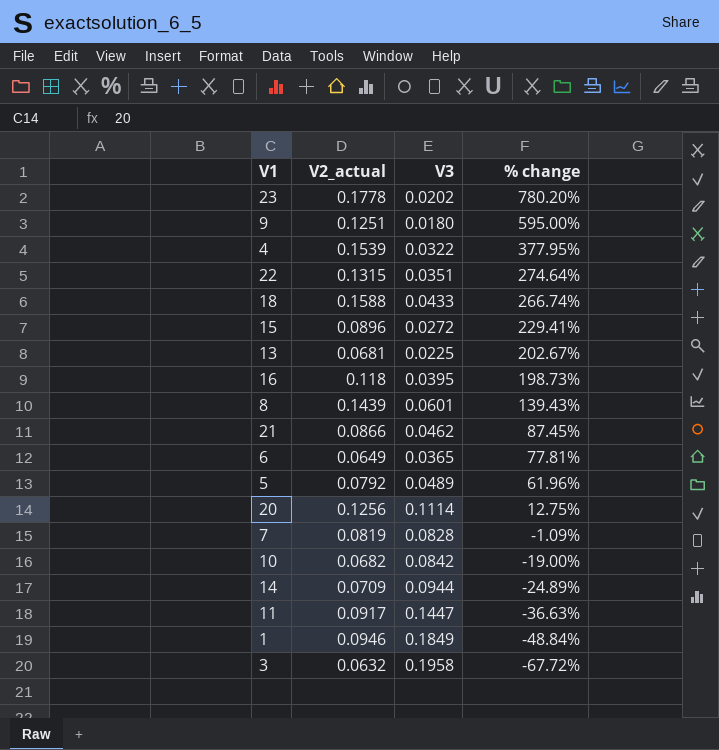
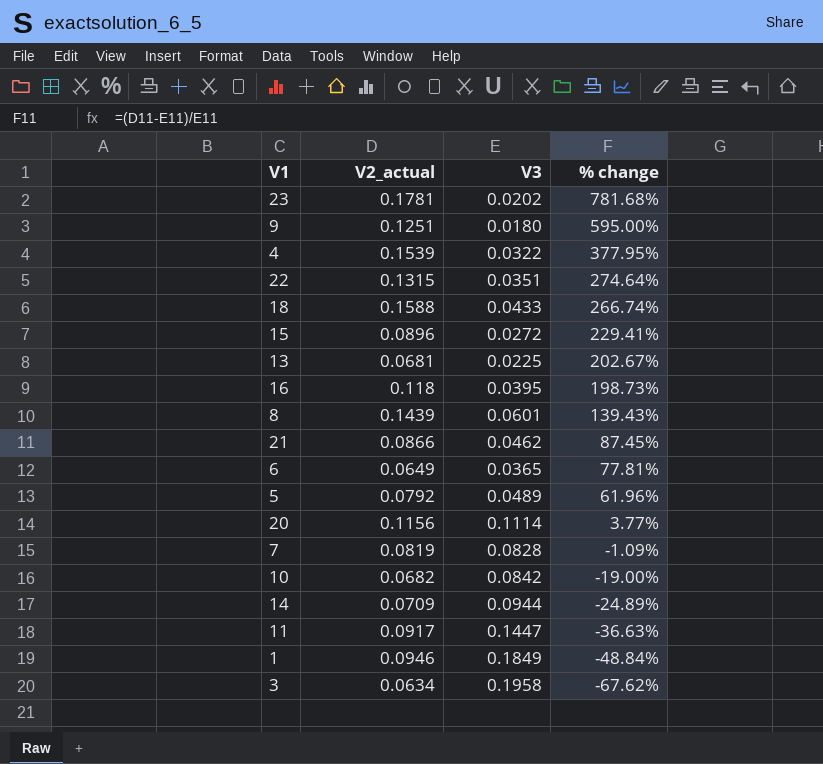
23 | V2_actual: 0.1778 -> 0.1781
23 | % change: 780.20% -> 781.68%
20 | V2_actual: 0.1256 -> 0.1156
20 | % change: 12.75% -> 3.77%
3 | V2_actual: 0.0632 -> 0.0634
3 | % change: -67.72% -> -67.62%

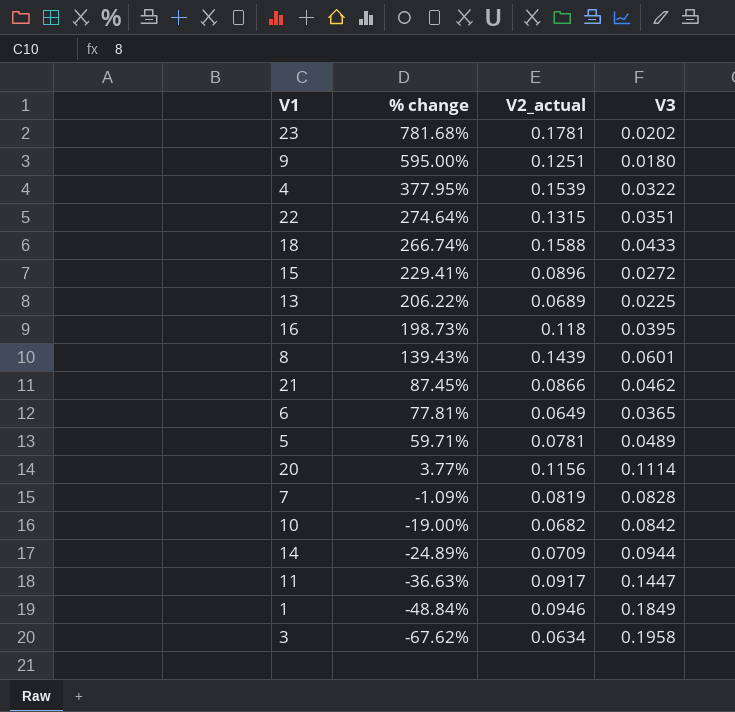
column % change | position: 4 -> 2
13 | % change: 202.67% -> 206.22%
13 | V2_actual: 0.0681 -> 0.0689
5 | % change: 61.96% -> 59.71%
5 | V2_actual: 0.0792 -> 0.0781

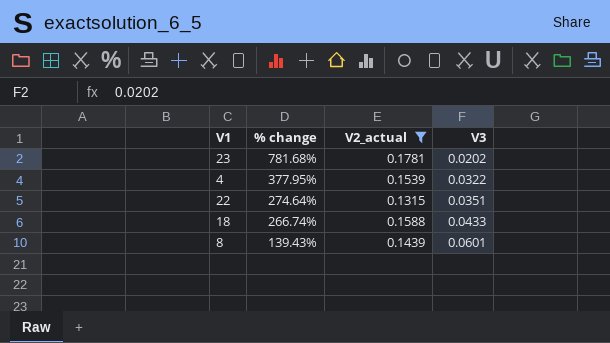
filter: none -> V2_actual >= 0.1315

